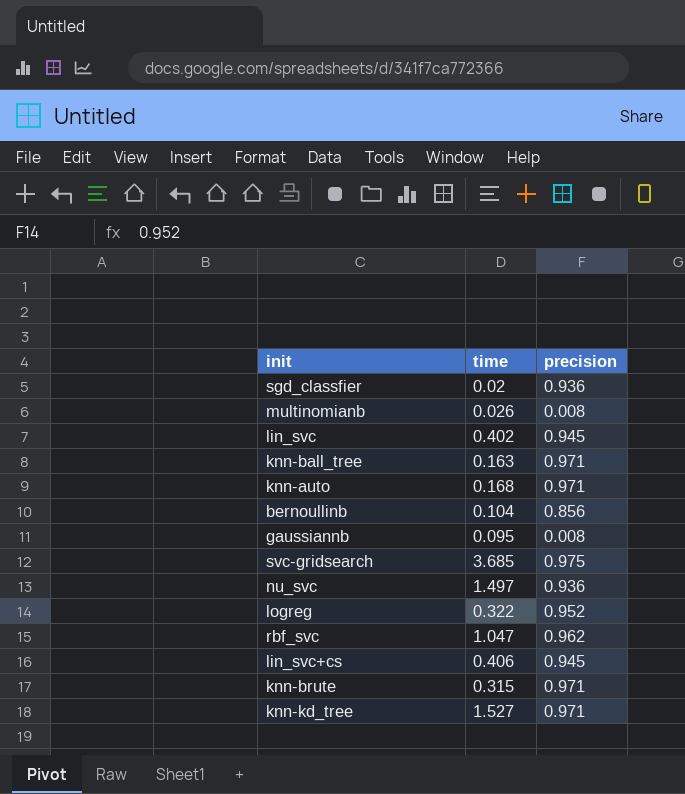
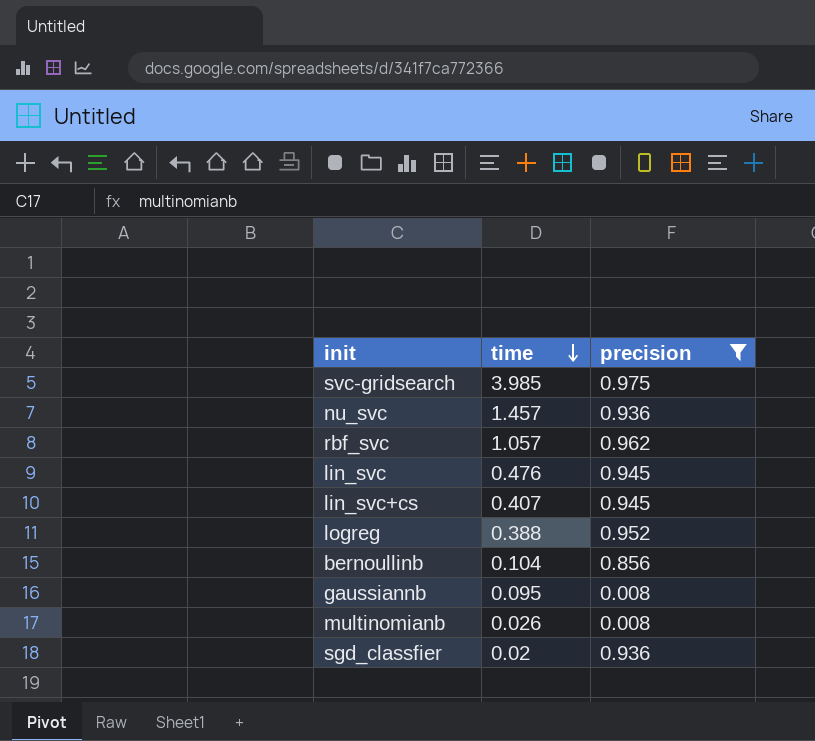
filter: none -> precision != 0.971
row order: none -> time descending
svc-gridsearch | time: 3.685 -> 3.985
nu_svc | time: 1.497 -> 1.457
rbf_svc | time: 1.047 -> 1.057
lin_svc | time: 0.402 -> 0.476
lin_svc+cs | time: 0.406 -> 0.407
logreg | time: 0.322 -> 0.388

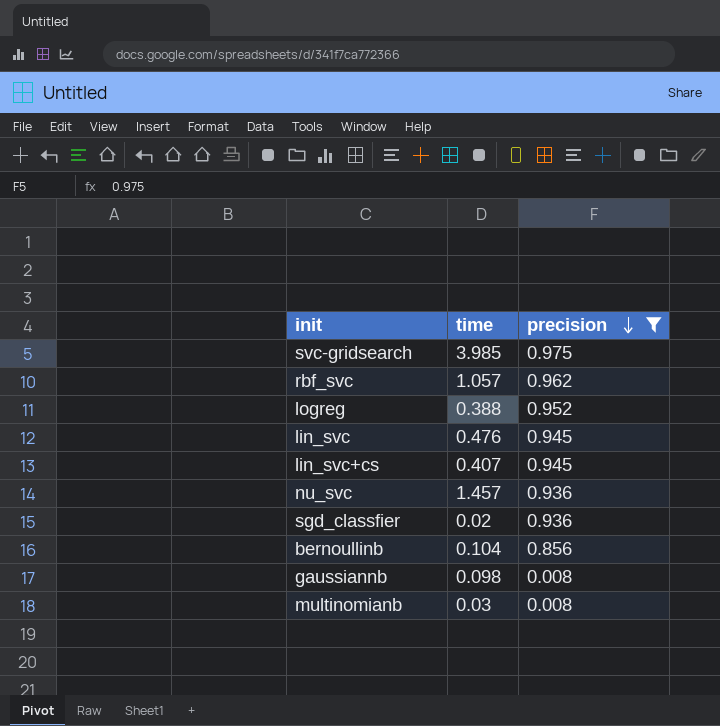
row order: time descending -> precision descending
gaussiannb | time: 0.095 -> 0.098
multinomianb | time: 0.026 -> 0.03

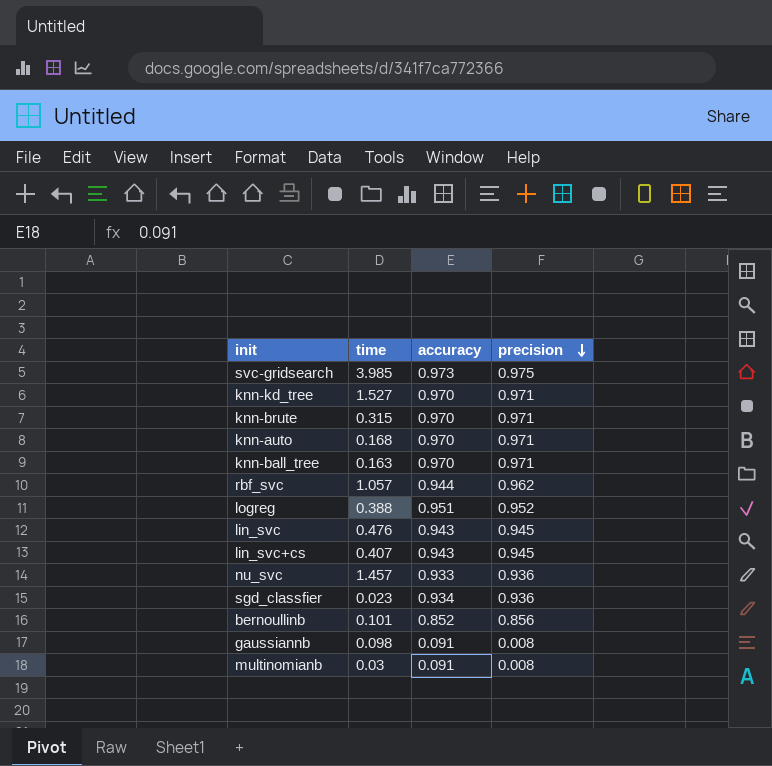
filter: precision != 0.971 -> none
column accuracy | position: none -> 3
sgd_classfier | time: 0.02 -> 0.023
bernoullinb | time: 0.104 -> 0.101

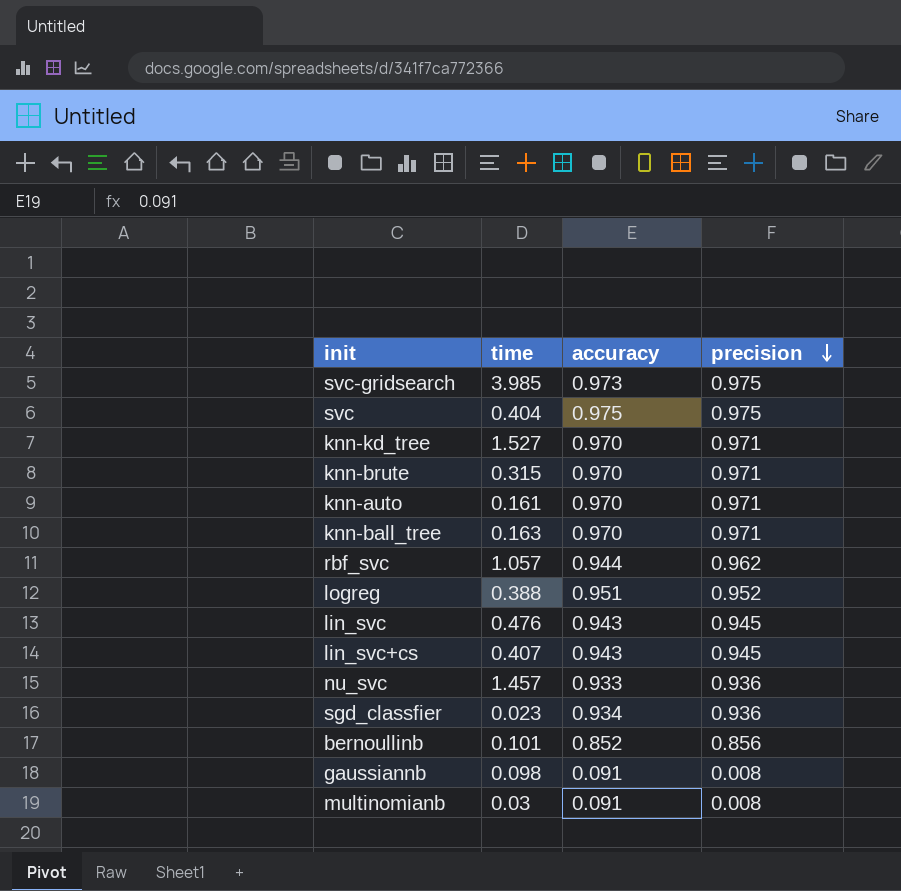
row svc: none -> 0.404 | 0.975 | 0.975
knn-auto | time: 0.168 -> 0.161

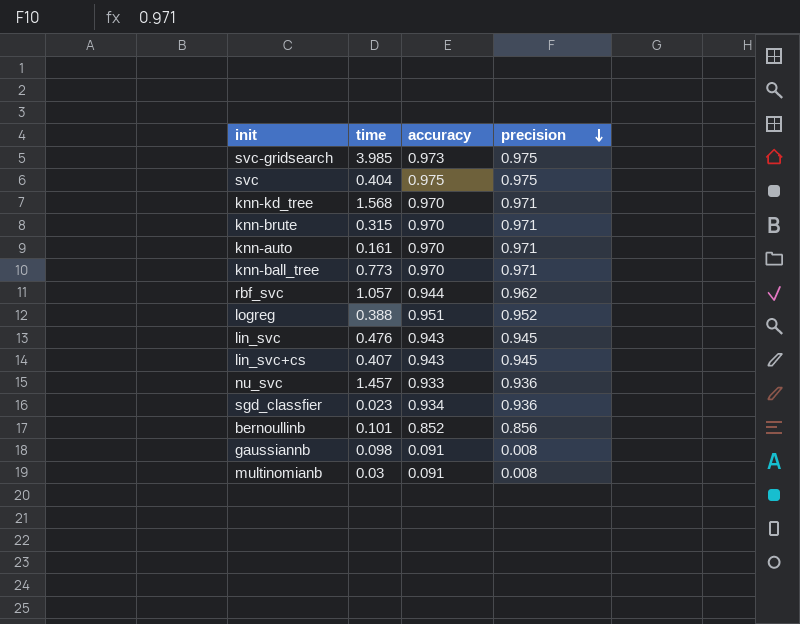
knn-kd_tree | time: 1.527 -> 1.568
knn-ball_tree | time: 0.163 -> 0.773

